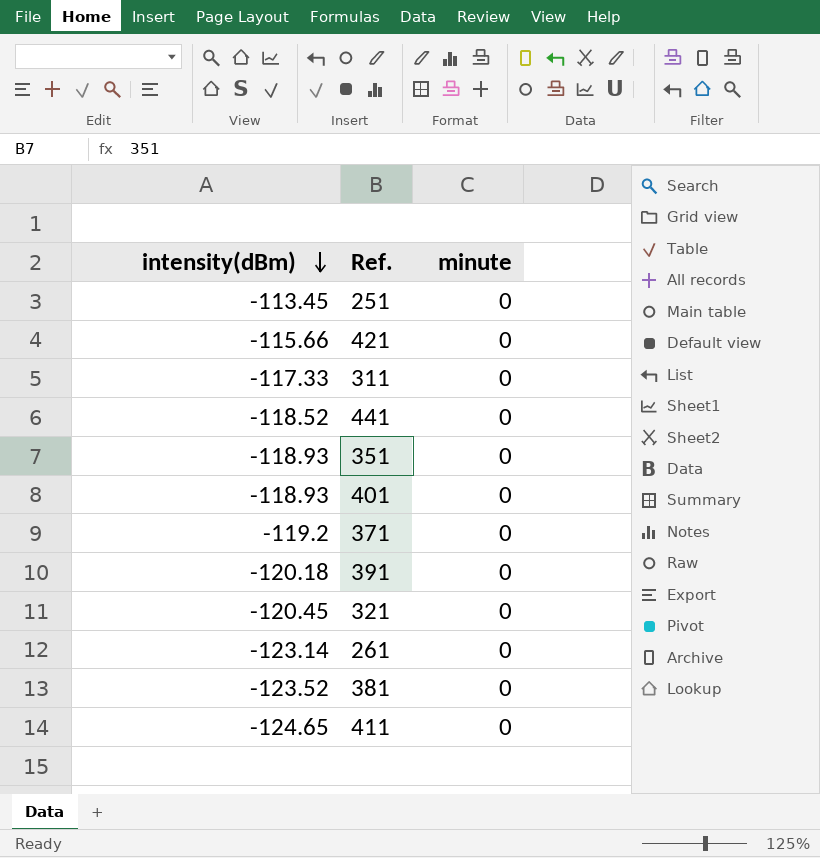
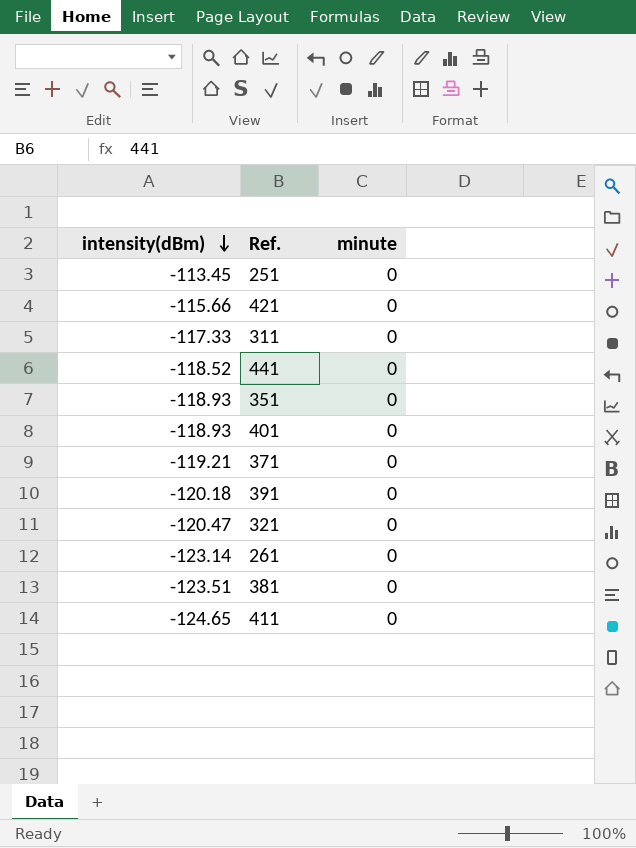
371 | intensity(dBm): -119.2 -> -119.21
321 | intensity(dBm): -120.45 -> -120.47
381 | intensity(dBm): -123.52 -> -123.51

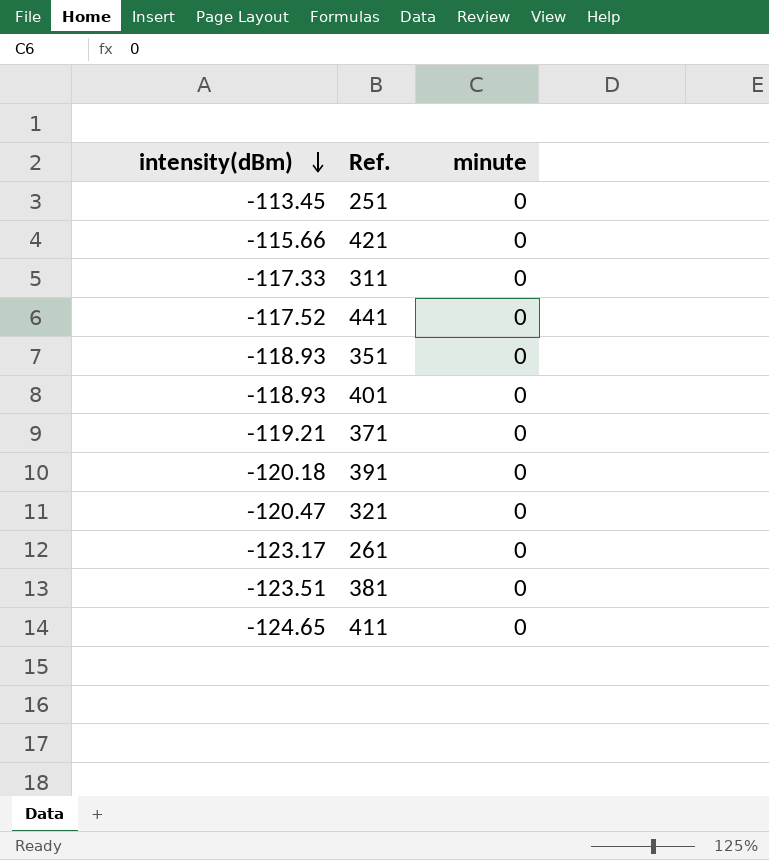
441 | intensity(dBm): -118.52 -> -117.52
261 | intensity(dBm): -123.14 -> -123.17

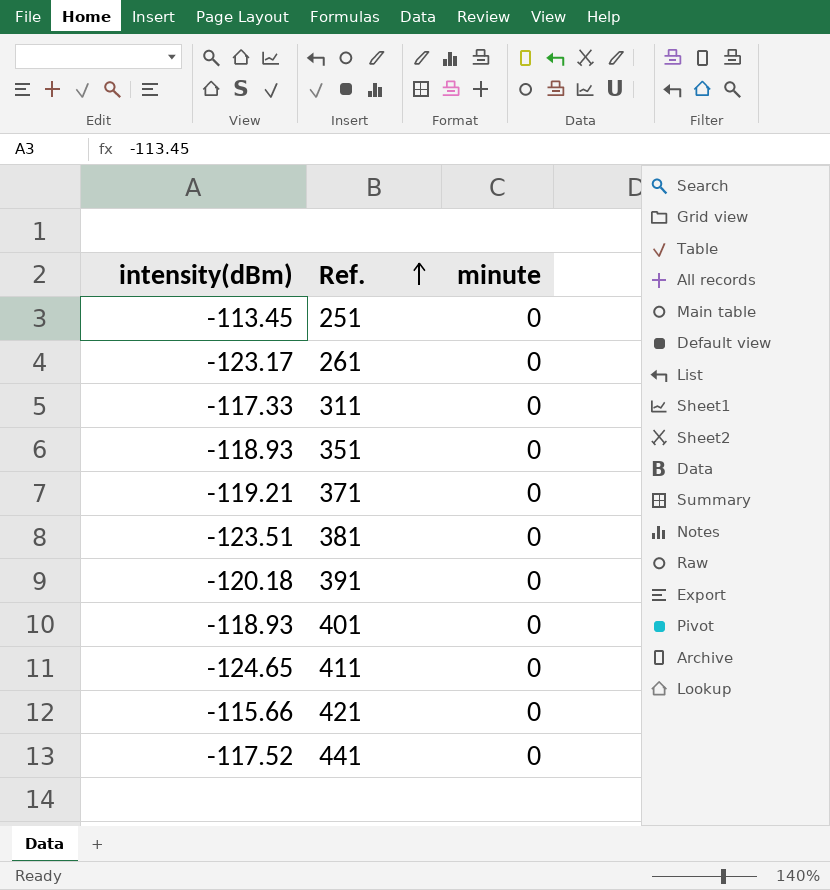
row order: intensity(dBm) descending -> Ref. ascending
row 321: -120.47 | 0 -> none

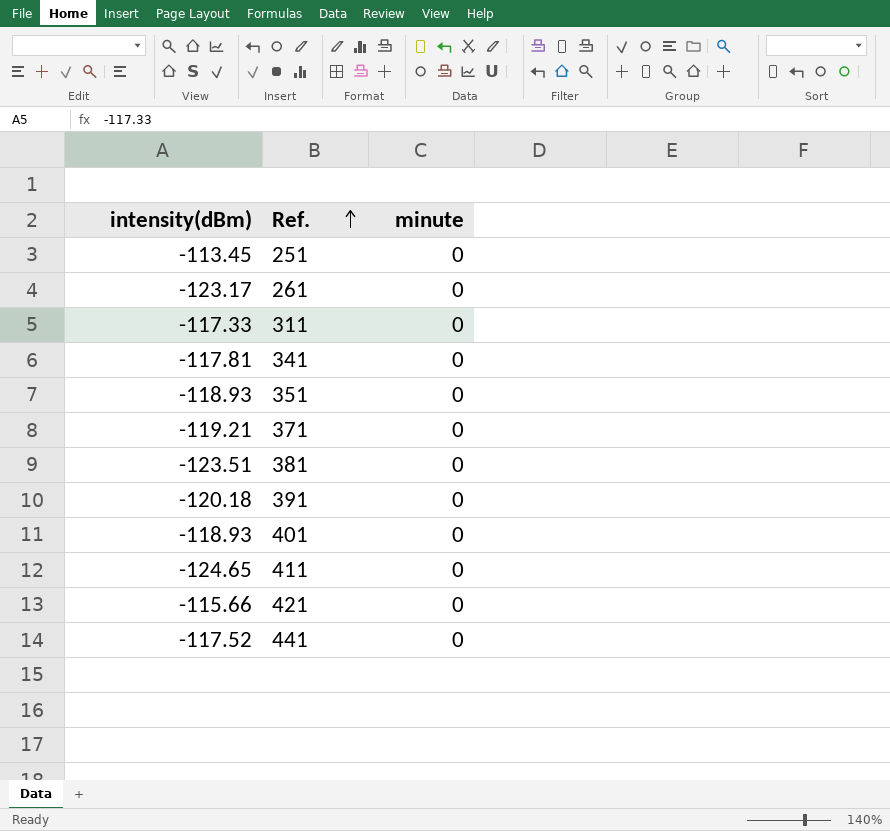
row 341: none -> -117.81 | 0

